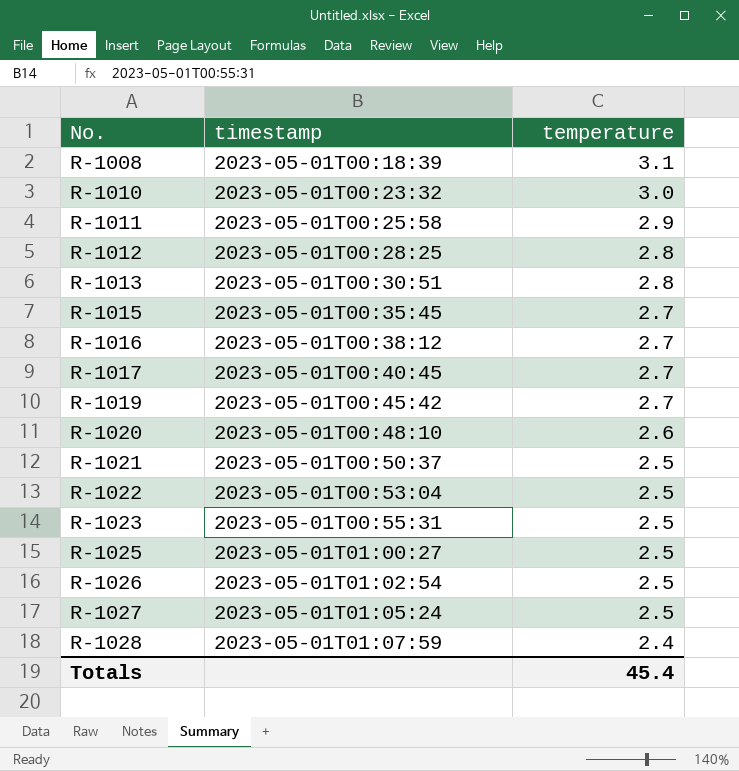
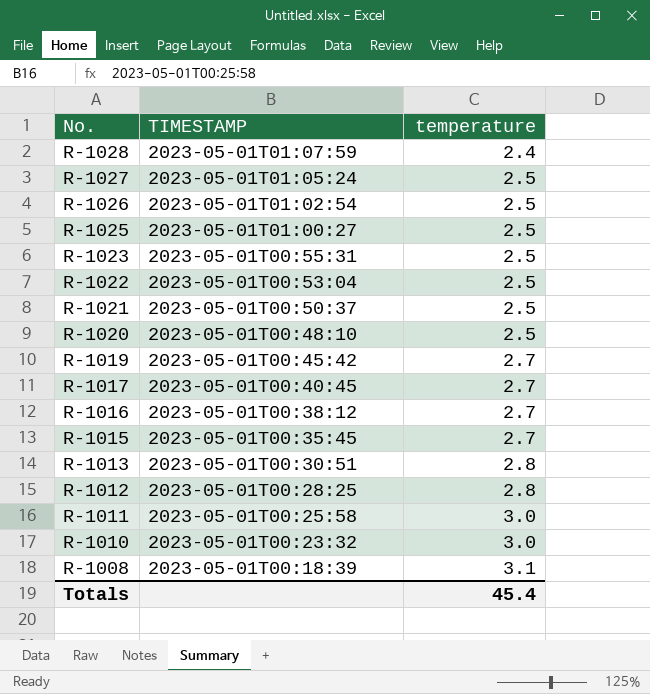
row order: No. ascending -> No. descending
column name: timestamp -> TIMESTAMP
R-1020 | temperature: 2.6 -> 2.5
R-1011 | temperature: 2.9 -> 3.0

